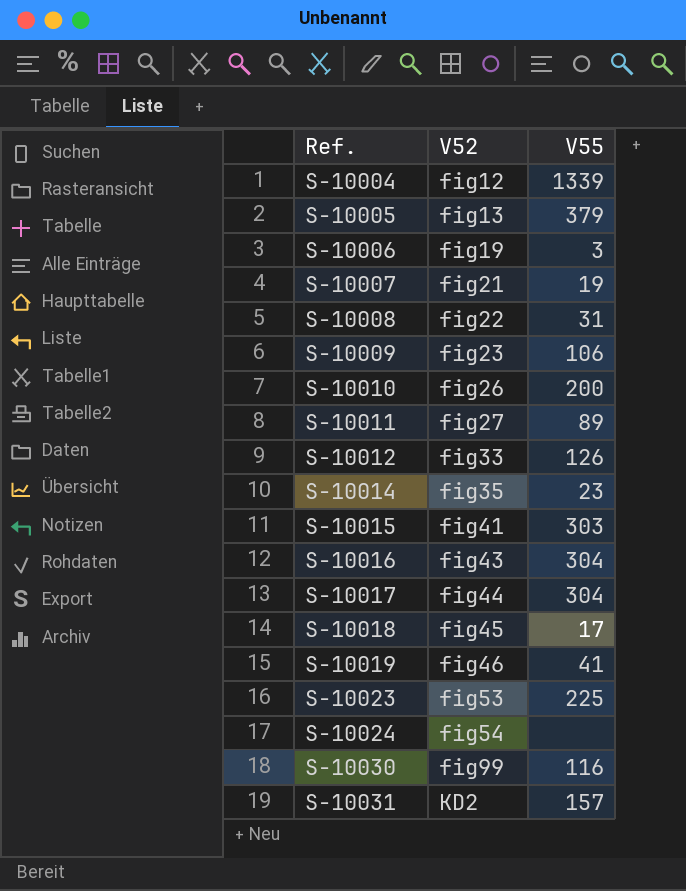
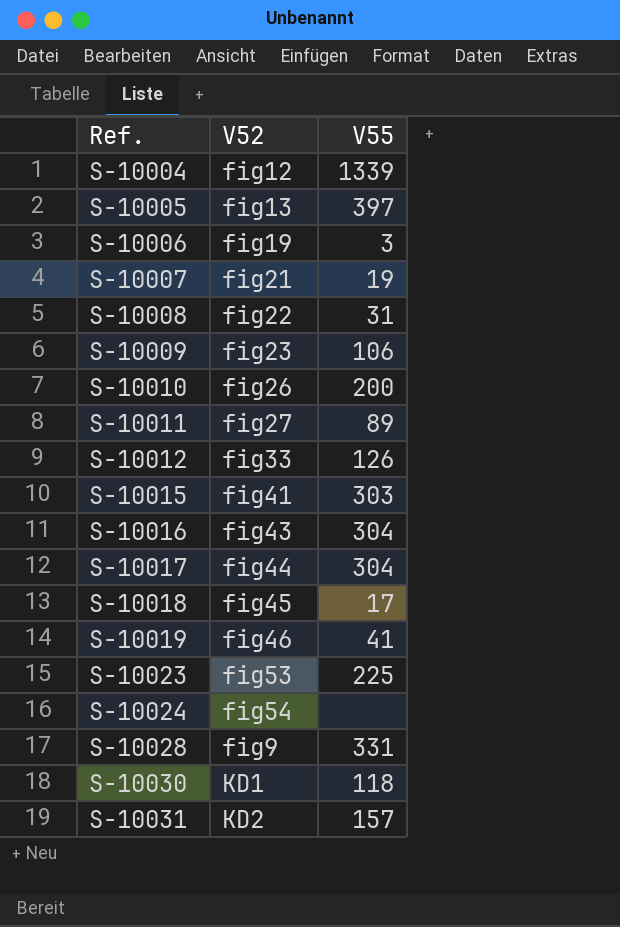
row S-10014: fig35 | 23 -> none
S-10005 | V55: 379 -> 397
row S-10028: none -> fig9 | 331
S-10030 | V52: fig99 -> KD1
S-10030 | V55: 116 -> 118

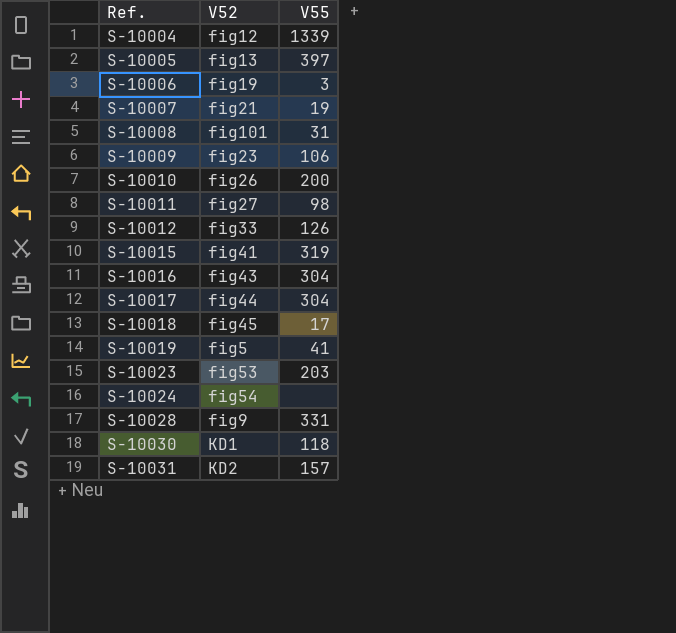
S-10008 | V52: fig22 -> fig101
S-10011 | V55: 89 -> 98
S-10015 | V55: 303 -> 319
S-10019 | V52: fig46 -> fig5
S-10023 | V55: 225 -> 203

